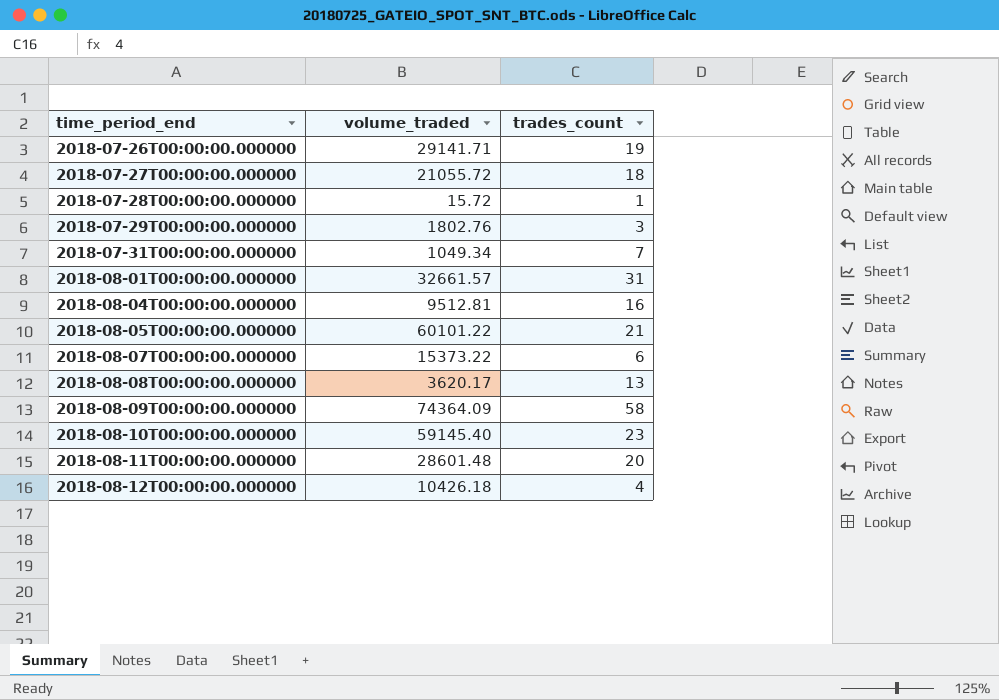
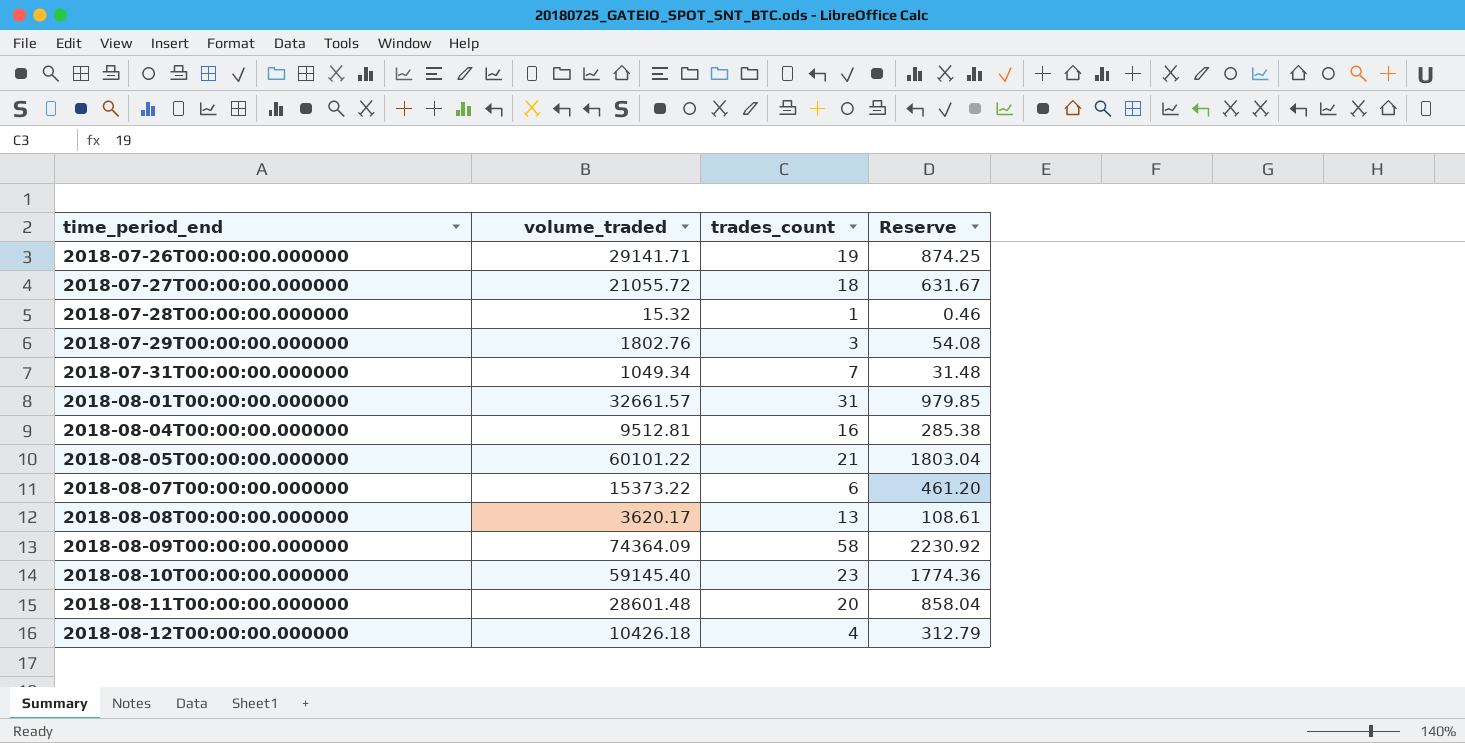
column Reserve | formula: none -> [volume_traded] * 0.03
2018-07-28T00:00:00.000000 | volume_traded: 15.72 -> 15.32

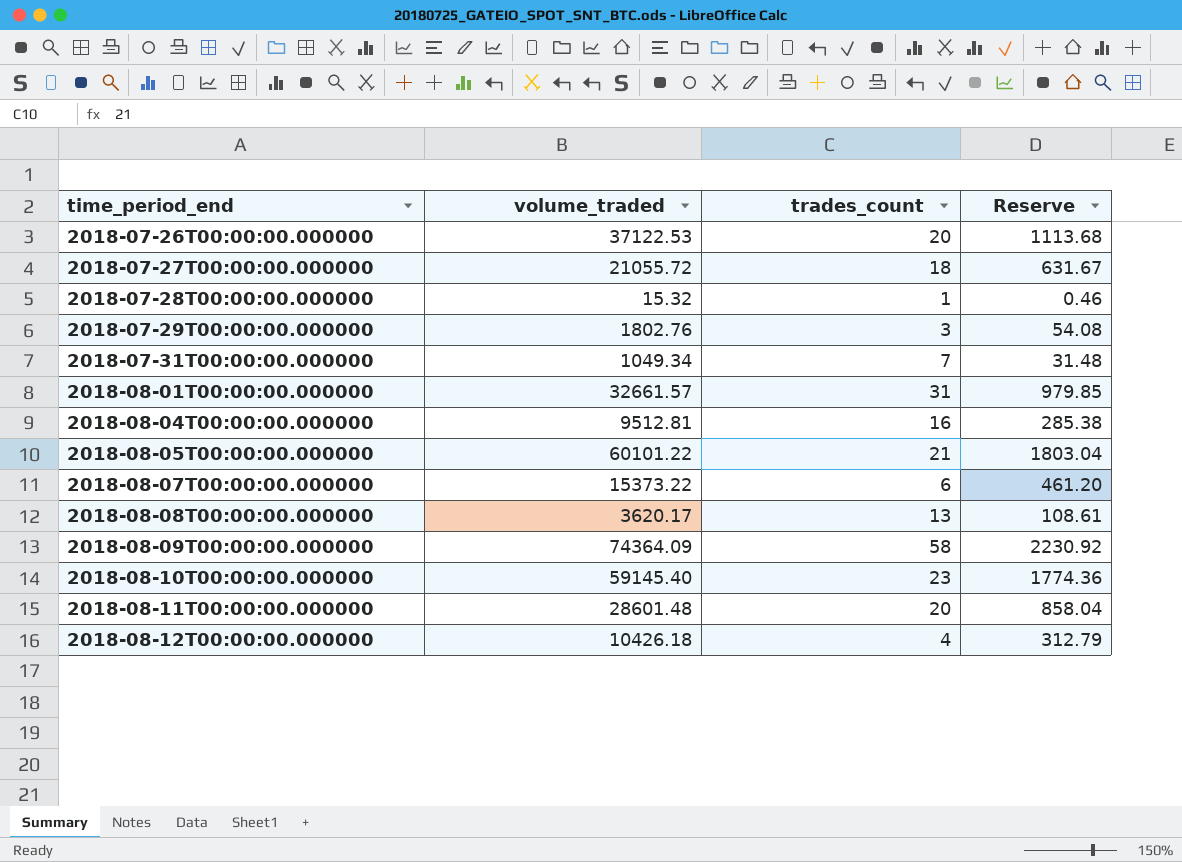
2018-07-26T00:00:00.000000 | volume_traded: 29141.71 -> 37122.53
2018-07-26T00:00:00.000000 | trades_count: 19 -> 20
2018-07-26T00:00:00.000000 | Reserve: 874.25 -> 1113.68

